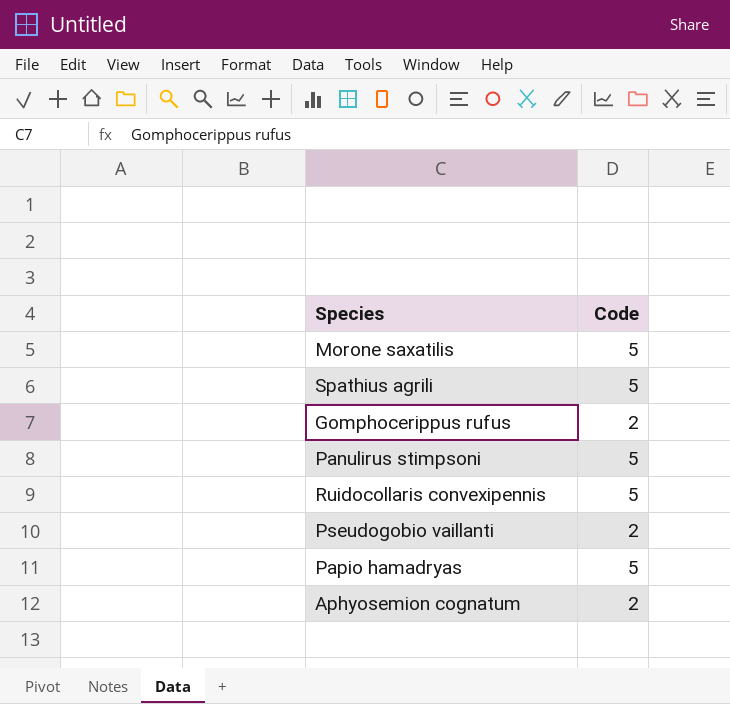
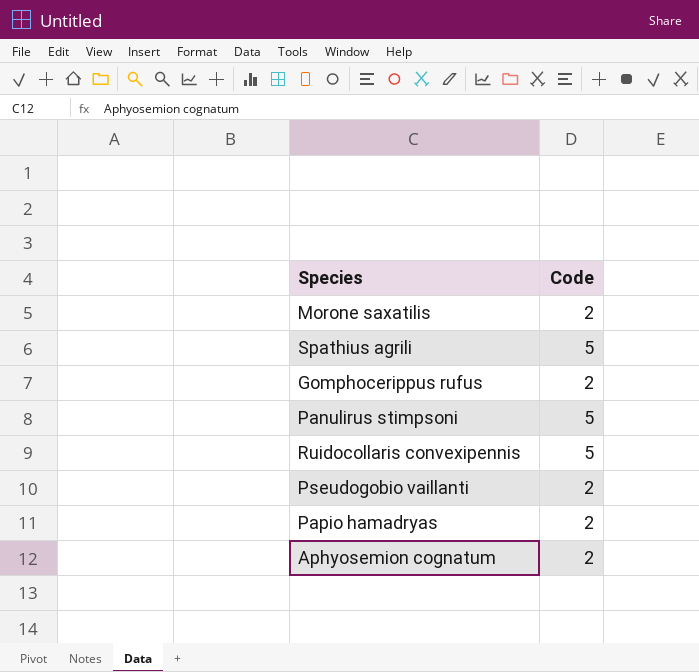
Morone saxatilis | Code: 5 -> 2
Papio hamadryas | Code: 5 -> 2

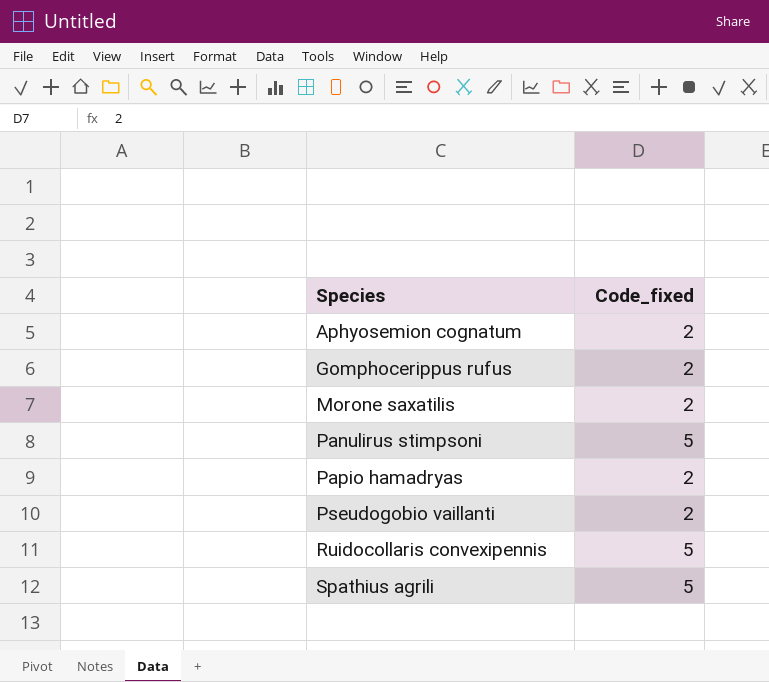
row order: none -> Species ascending
column name: Code -> Code_fixed

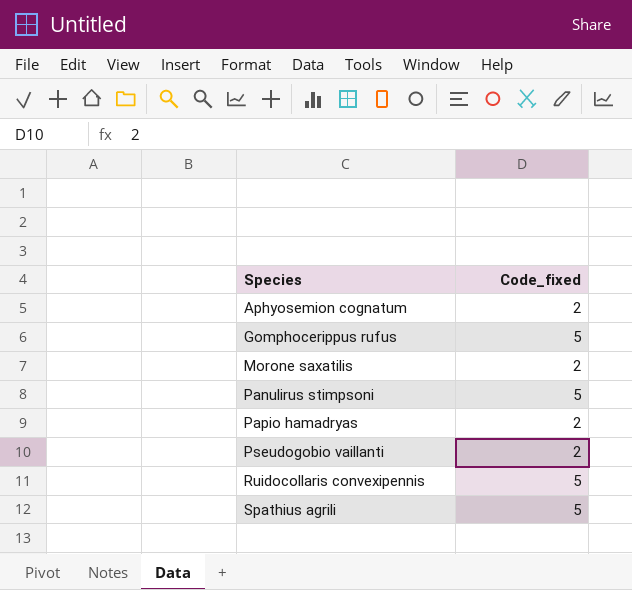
Gomphocerippus rufus | Code_fixed: 2 -> 5

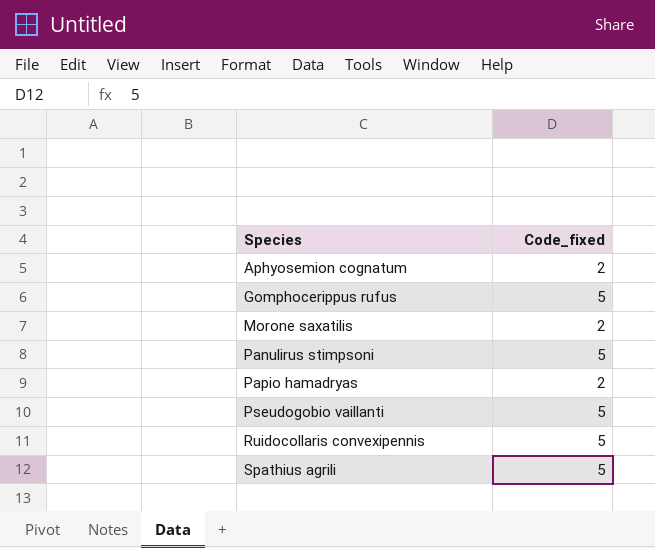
Pseudogobio vaillanti | Code_fixed: 2 -> 5

